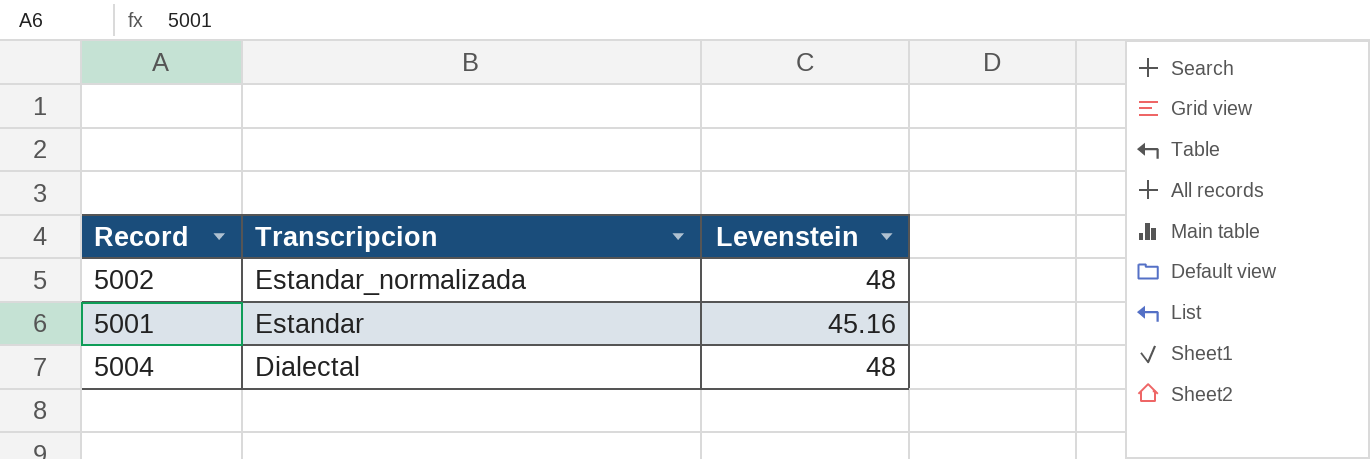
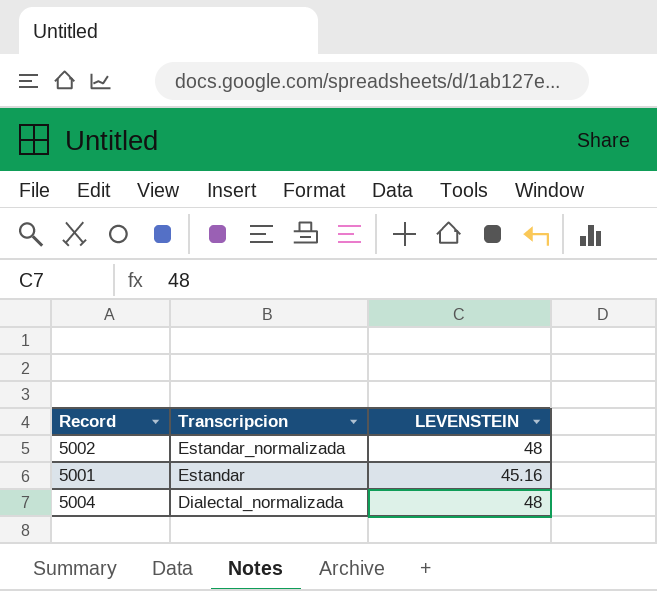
column name: Levenstein -> LEVENSTEIN
5004 | Transcripcion: Dialectal -> Dialectal_normalizada

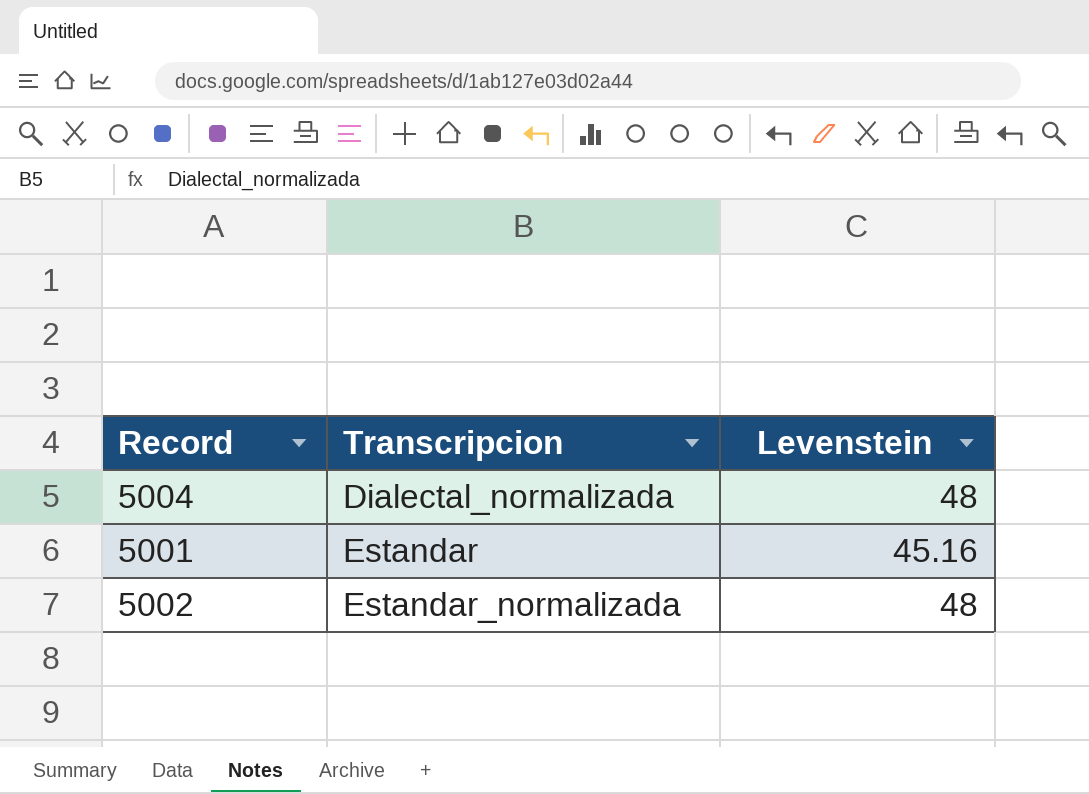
row order: Transcripcion descending -> Transcripcion ascending
column name: LEVENSTEIN -> Levenstein

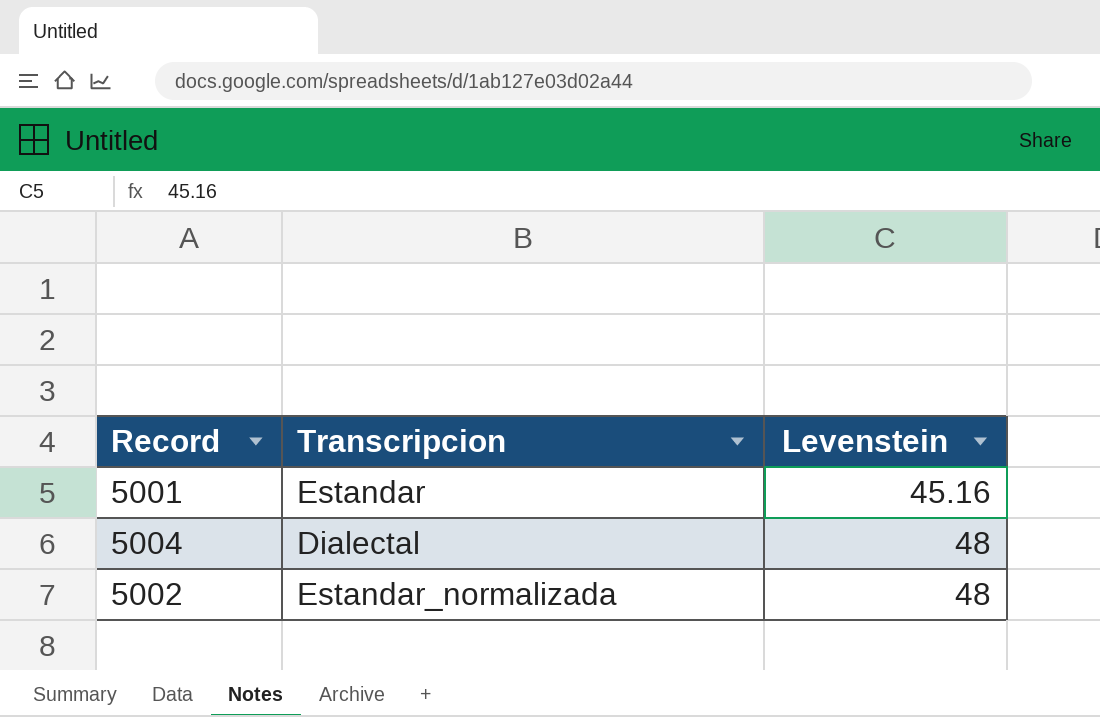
row order: Transcripcion ascending -> Levenstein ascending
5004 | Transcripcion: Dialectal_normalizada -> Dialectal

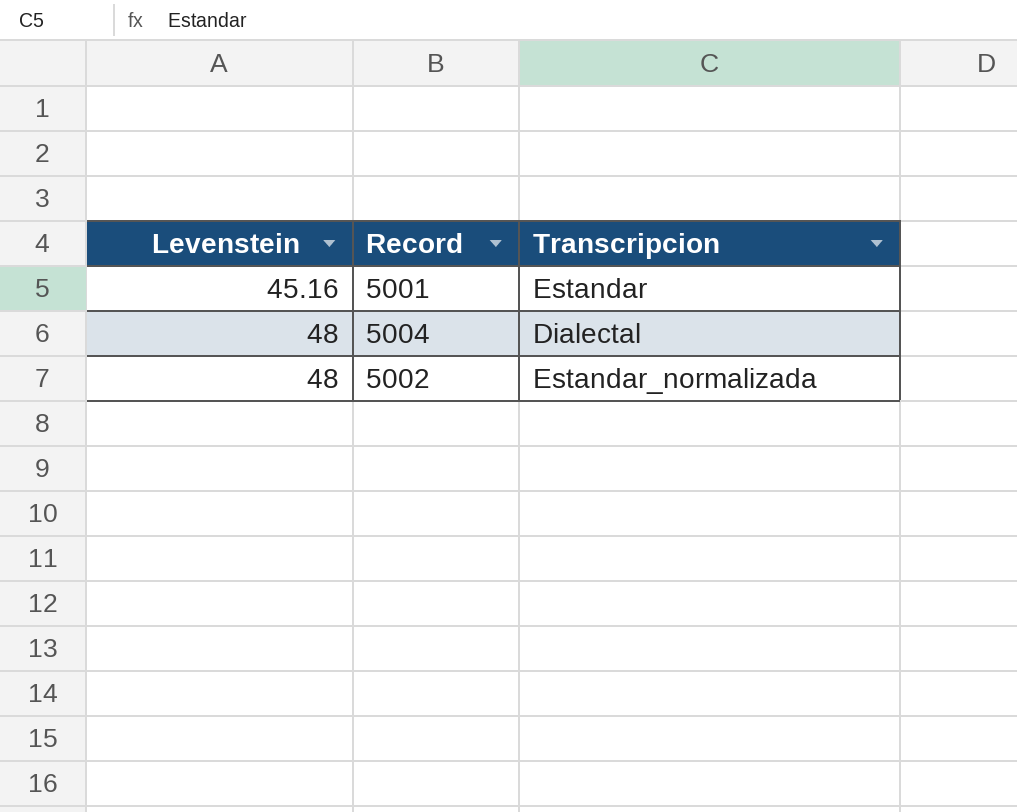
column Levenstein | position: 3 -> 1

